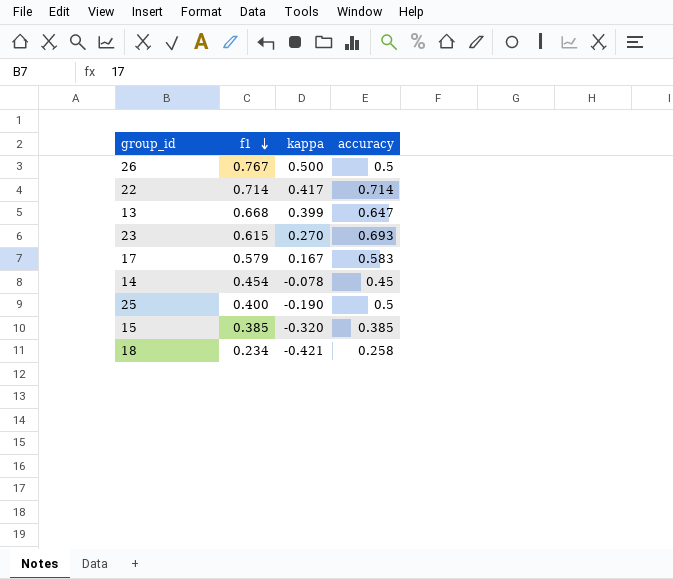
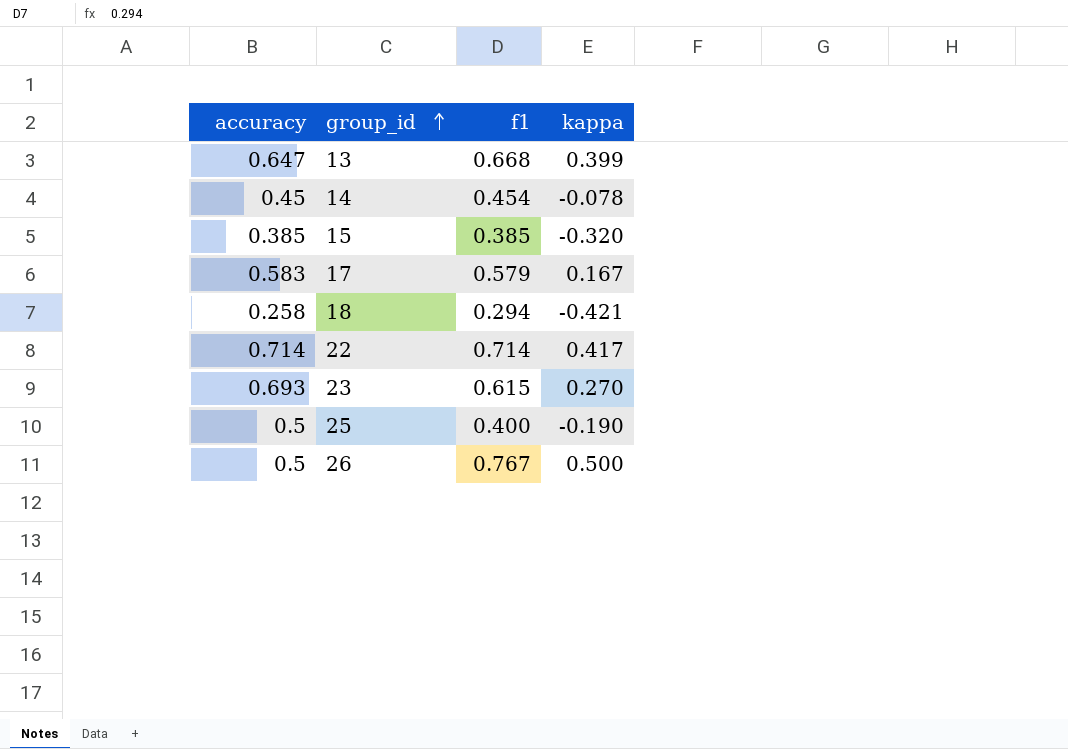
row order: f1 descending -> group_id ascending
column accuracy | position: 4 -> 1
18 | f1: 0.234 -> 0.294

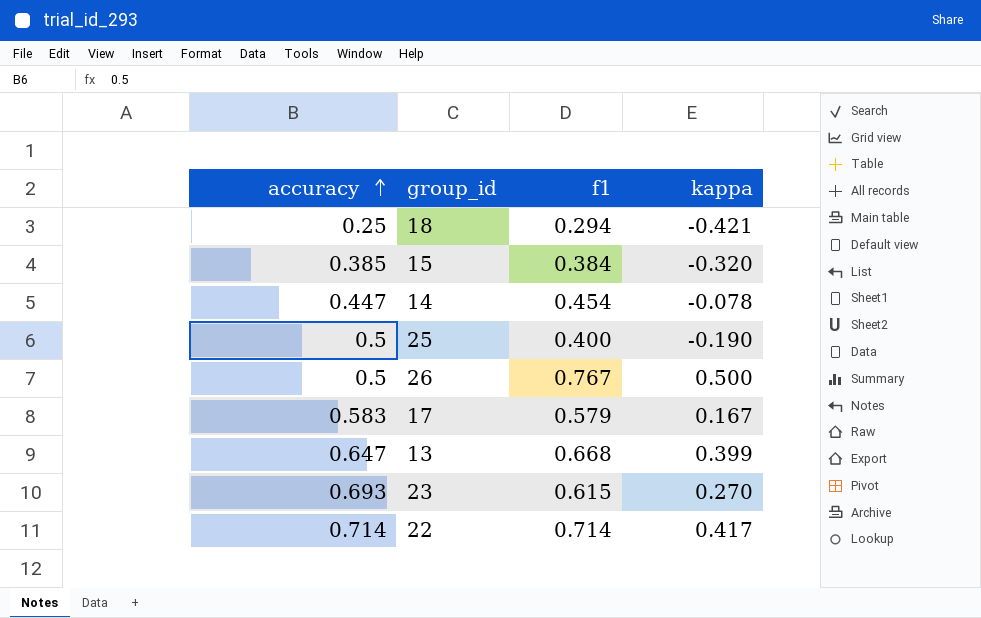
row order: group_id ascending -> accuracy ascending
18 | accuracy: 0.258 -> 0.25
15 | f1: 0.385 -> 0.384
14 | accuracy: 0.45 -> 0.447

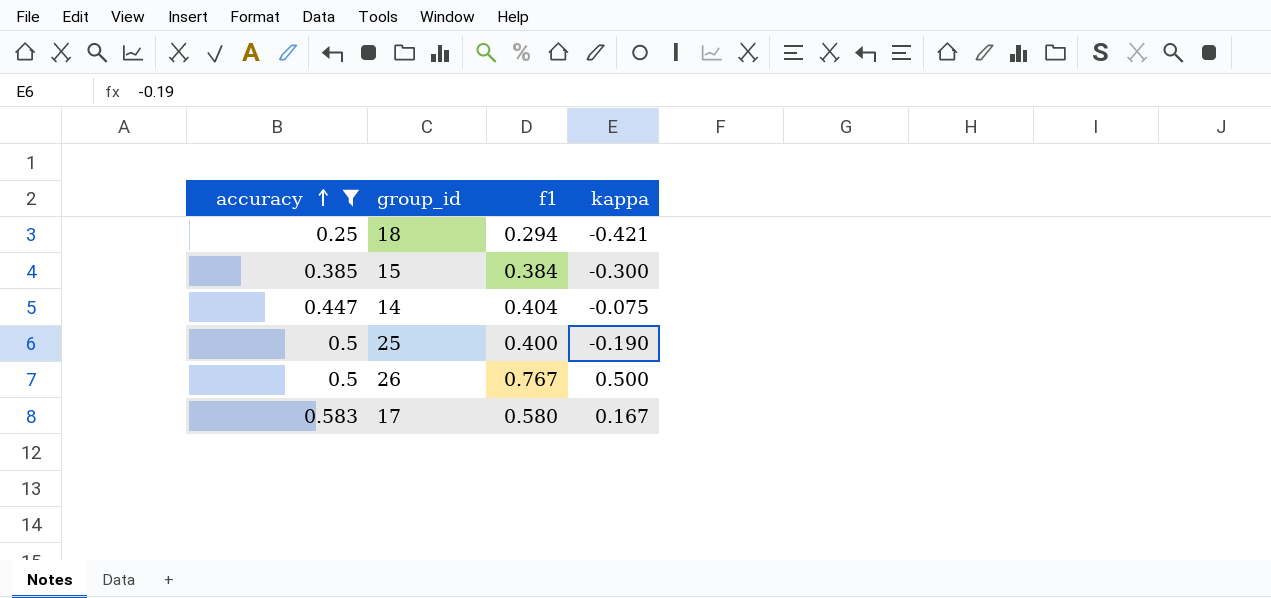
filter: none -> accuracy <= 0.583
15 | kappa: -0.320 -> -0.300
14 | f1: 0.454 -> 0.404
14 | kappa: -0.078 -> -0.075
17 | f1: 0.579 -> 0.580

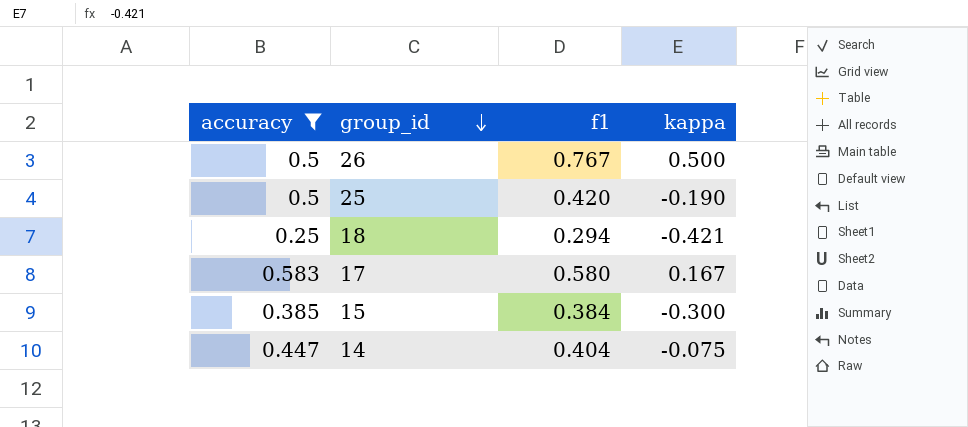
row order: accuracy ascending -> group_id descending
25 | f1: 0.400 -> 0.420

